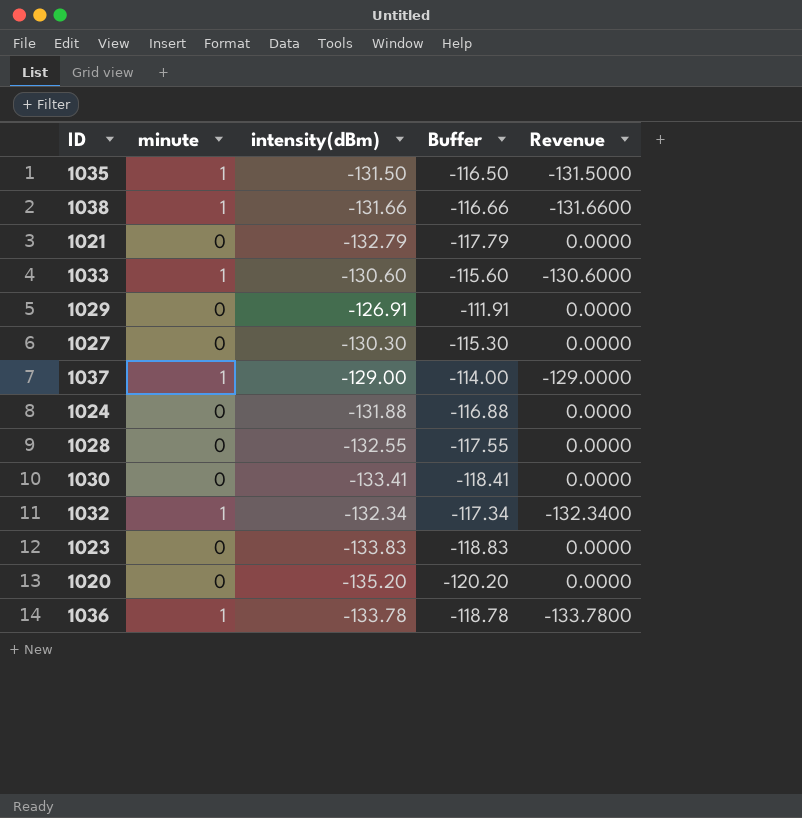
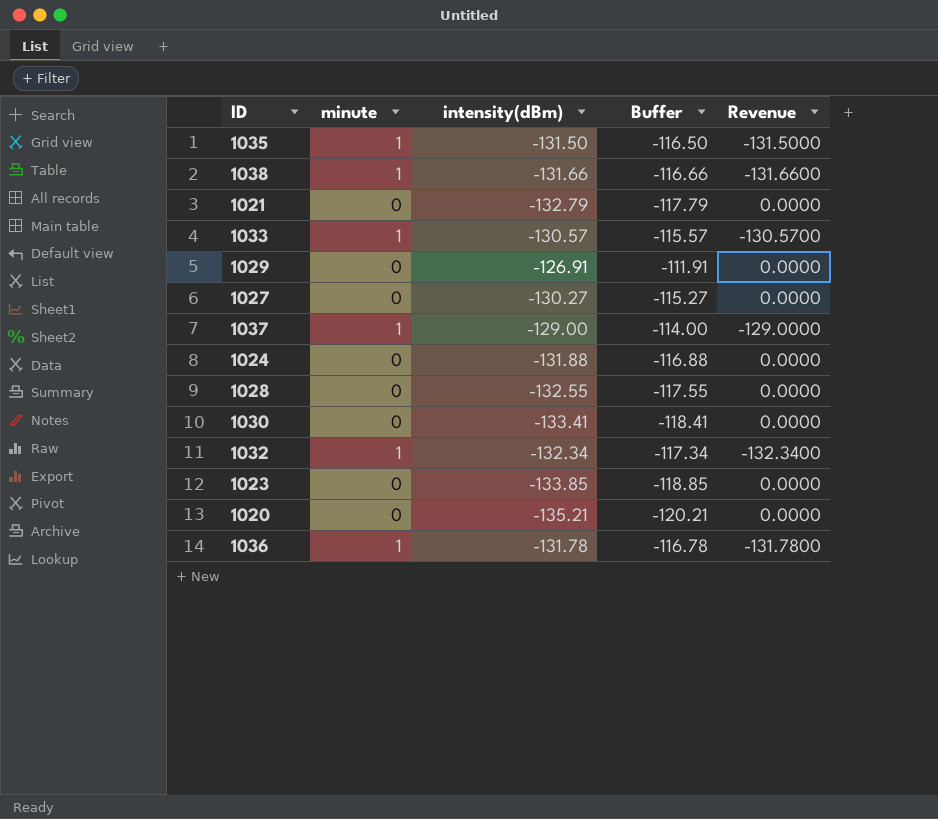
1033 | intensity(dBm): -130.60 -> -130.57
1033 | Buffer: -115.60 -> -115.57
1033 | Revenue: -130.6000 -> -130.5700
1027 | intensity(dBm): -130.30 -> -130.27
1027 | Buffer: -115.30 -> -115.27
1023 | intensity(dBm): -133.83 -> -133.85
1023 | Buffer: -118.83 -> -118.85
1020 | intensity(dBm): -135.20 -> -135.21
1020 | Buffer: -120.20 -> -120.21
1036 | intensity(dBm): -133.78 -> -131.78
1036 | Buffer: -118.78 -> -116.78
1036 | Revenue: -133.7800 -> -131.7800

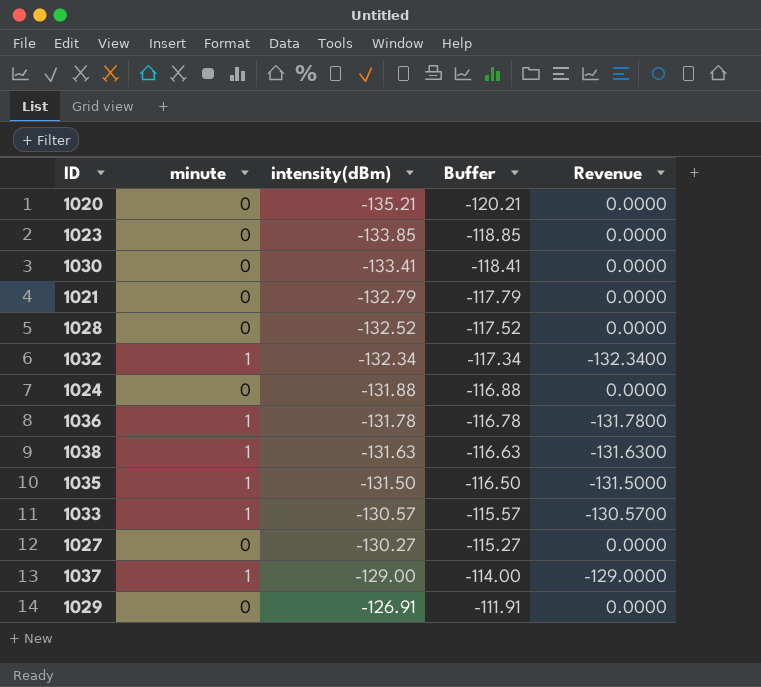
row order: none -> intensity(dBm) ascending
1028 | intensity(dBm): -132.55 -> -132.52
1028 | Buffer: -117.55 -> -117.52
1038 | intensity(dBm): -131.66 -> -131.63
1038 | Buffer: -116.66 -> -116.63
1038 | Revenue: -131.6600 -> -131.6300

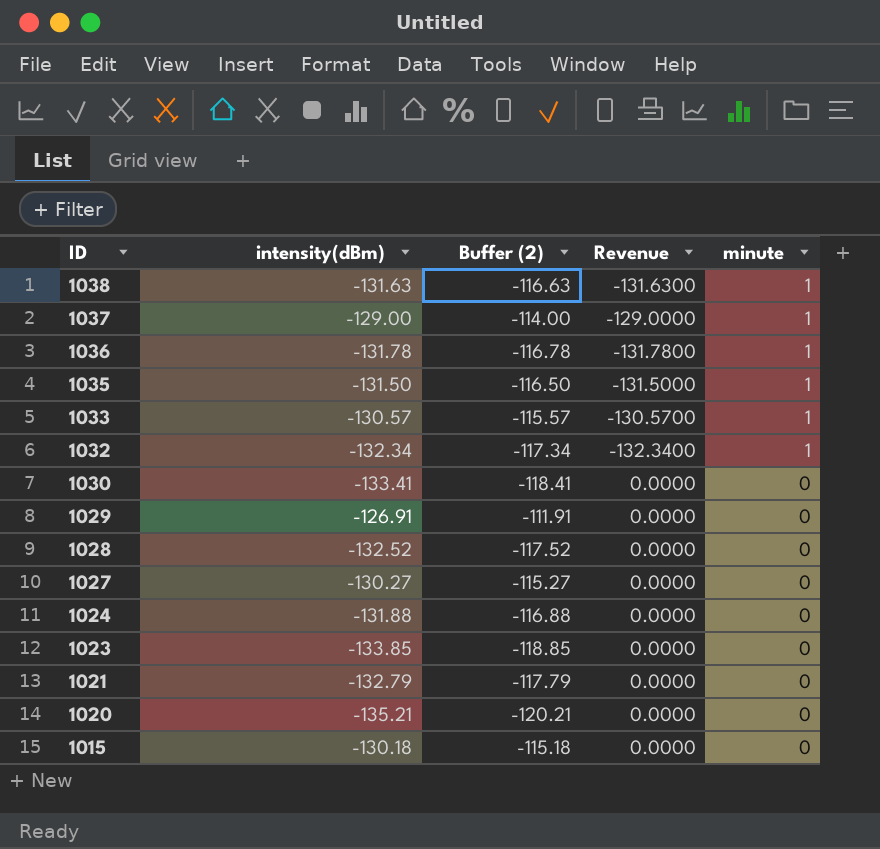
row order: intensity(dBm) ascending -> ID descending
column name: Buffer -> Buffer (2)
column minute | position: 2 -> 5
row 1015: none -> -130.18 | -115.18 | 0.0000 | 0

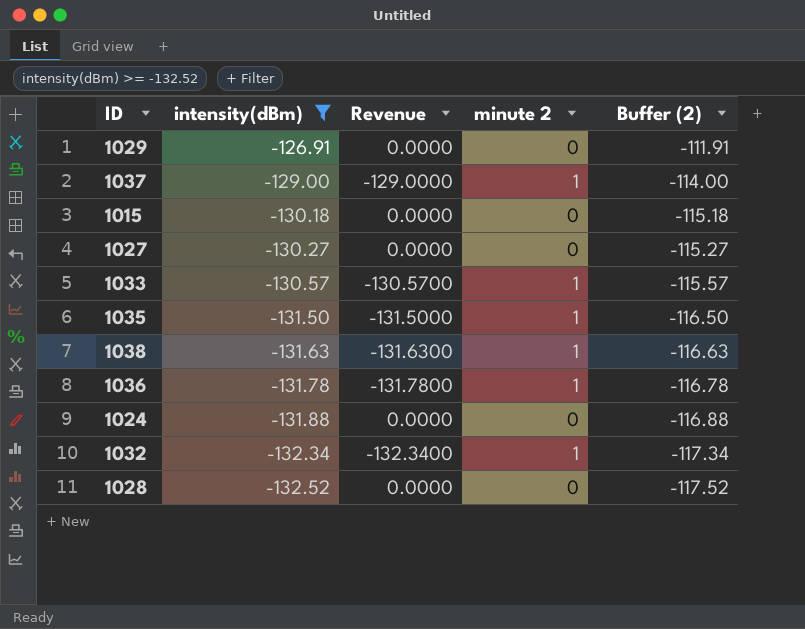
filter: none -> intensity(dBm) >= -132.52
row order: ID descending -> intensity(dBm) descending
column name: minute -> minute 2
column Buffer (2) | position: 3 -> 5

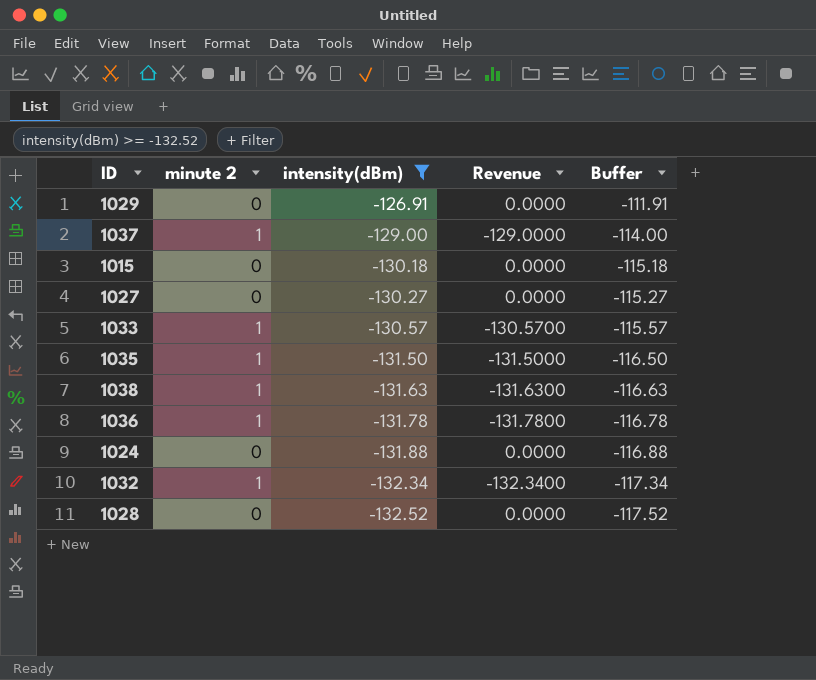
column minute 2 | position: 4 -> 2
column name: Buffer (2) -> Buffer

